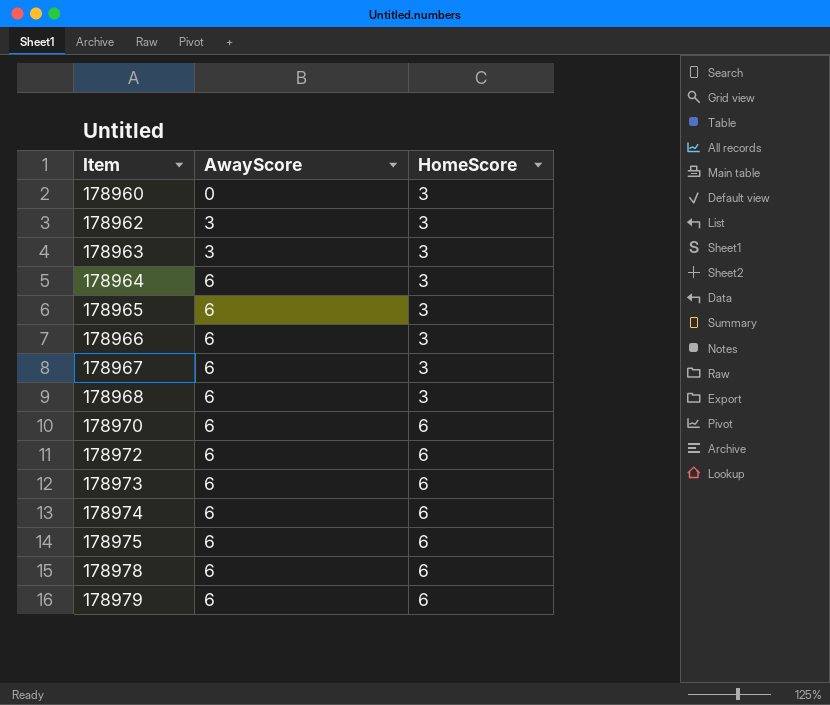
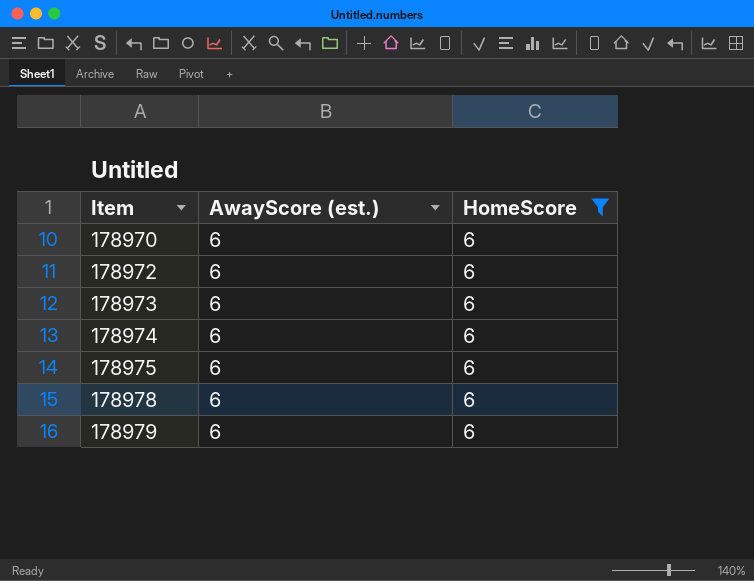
filter: none -> HomeScore = 6
column name: AwayScore -> AwayScore (est.)

